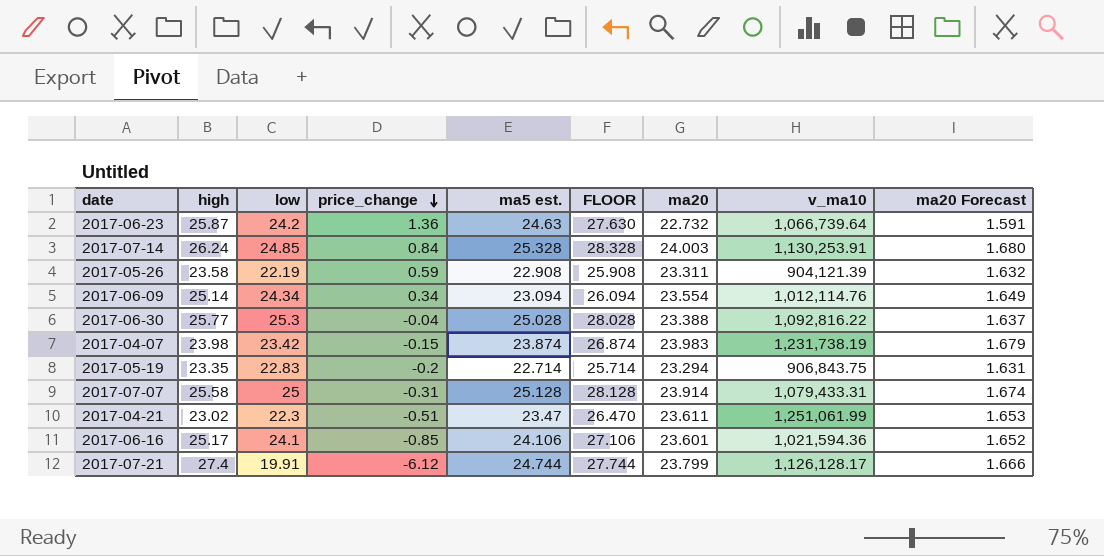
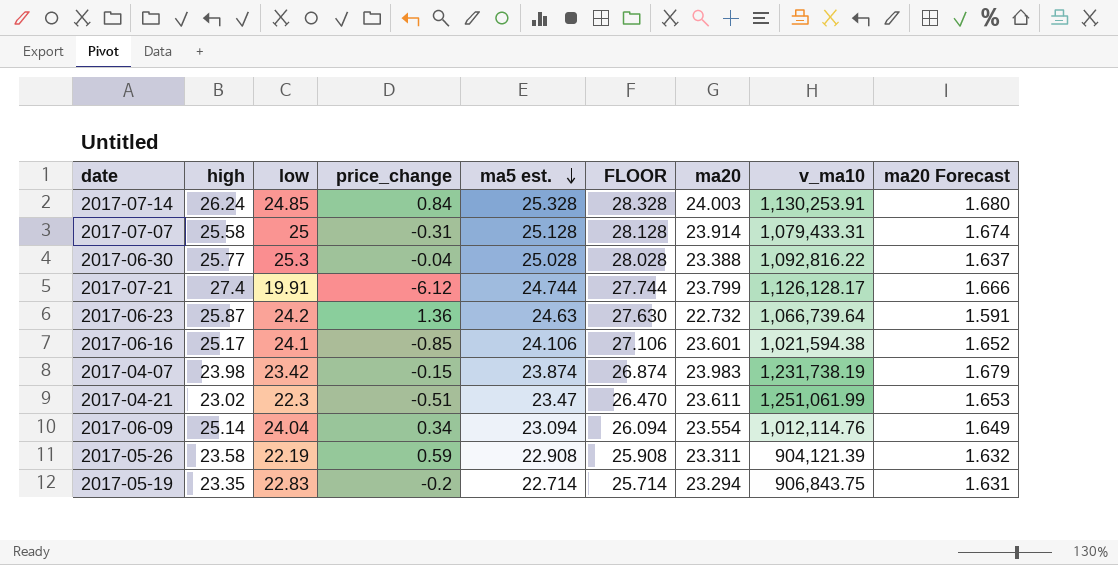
row order: price_change descending -> ma5 est. descending
2017-06-16 | v_ma10: 1,021,594.36 -> 1,021,594.38
2017-06-09 | low: 24.34 -> 24.04

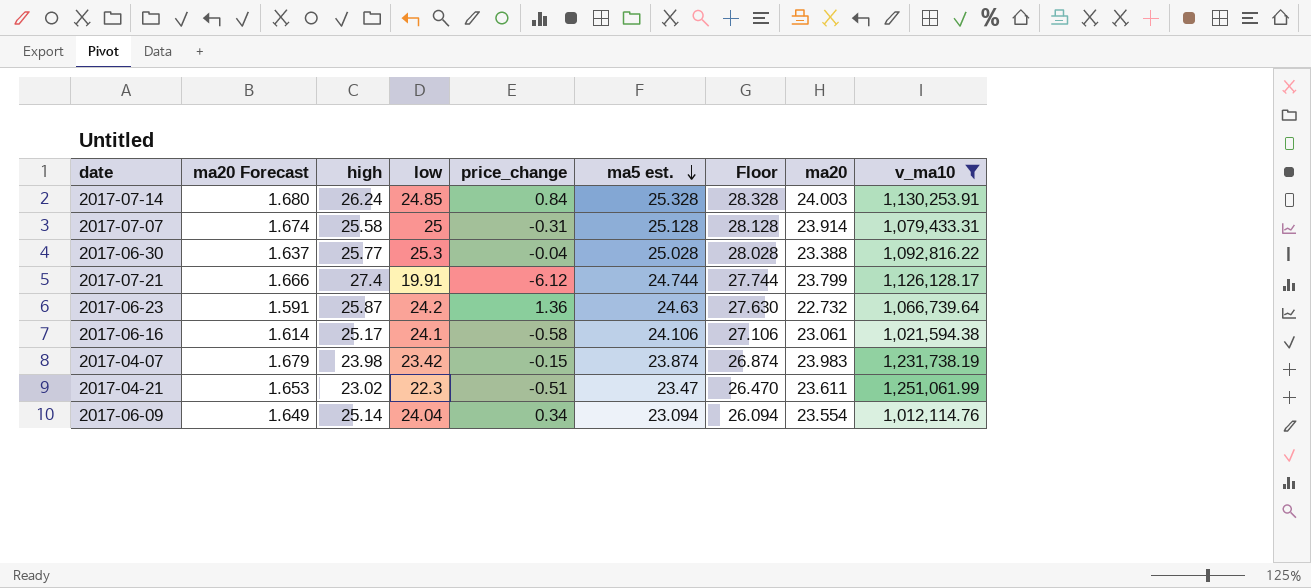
filter: none -> v_ma10 >= 1,012,114.76
column ma20 Forecast | position: 9 -> 2
column name: FLOOR -> Floor
2017-06-16 | ma20 Forecast: 1.652 -> 1.614
2017-06-16 | price_change: -0.85 -> -0.58
2017-06-16 | ma20: 23.601 -> 23.061

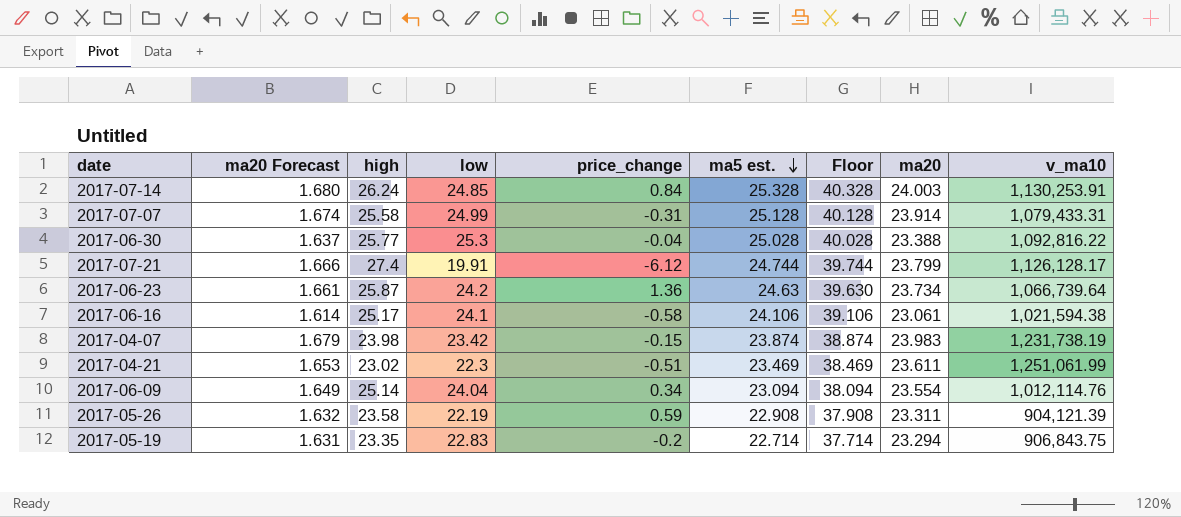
filter: v_ma10 >= 1,012,114.76 -> none
column Floor | formula: [ma5 est.] + 3 -> [ma5 est.] + 15
2017-07-07 | low: 25 -> 24.99
2017-06-23 | ma20 Forecast: 1.591 -> 1.661
2017-06-23 | ma20: 22.732 -> 23.734
2017-04-21 | ma5 est.: 23.47 -> 23.469

